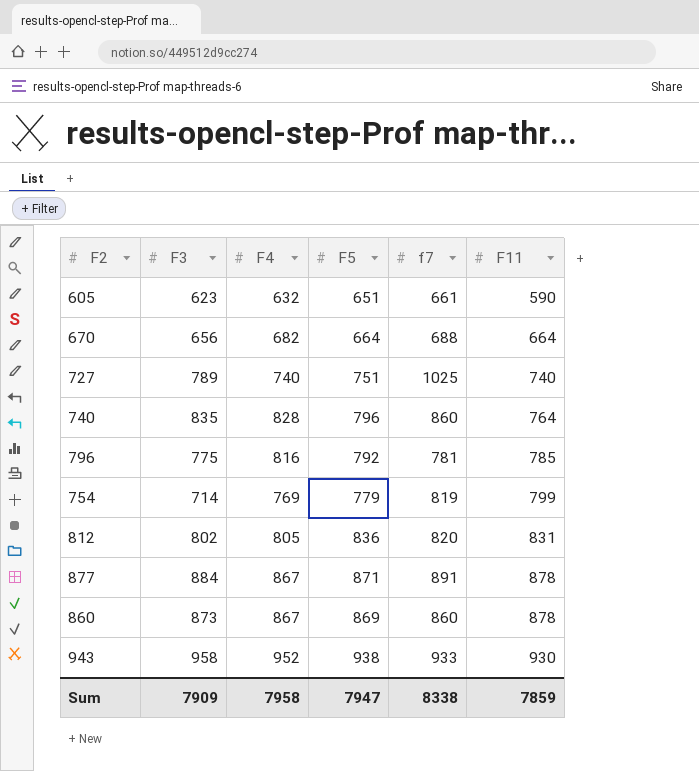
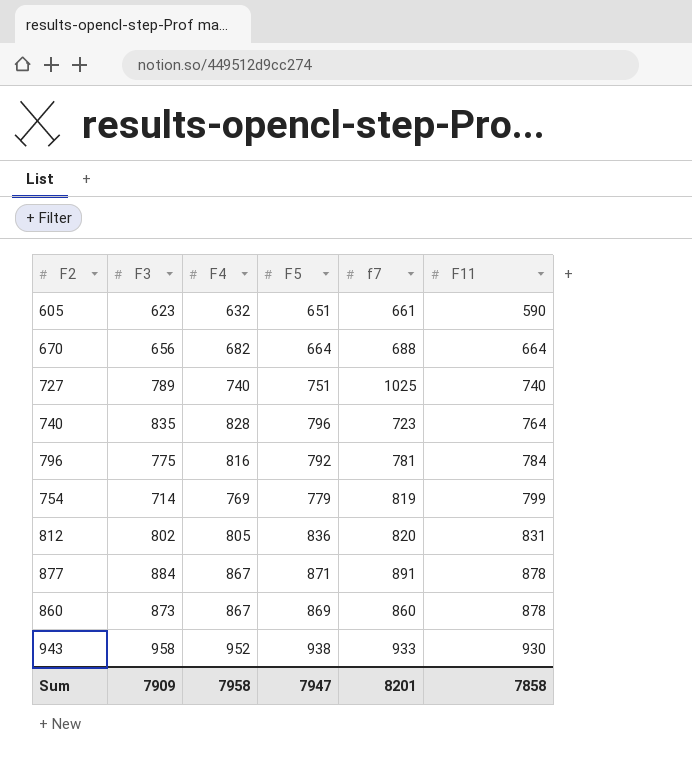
740 | f7: 860 -> 723
796 | F11: 785 -> 784
Sum | f7: 8338 -> 8201
Sum | F11: 7859 -> 7858

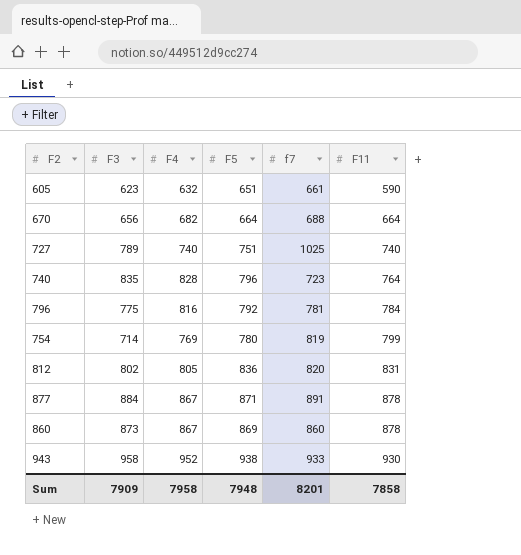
754 | F5: 779 -> 780
Sum | F5: 7947 -> 7948

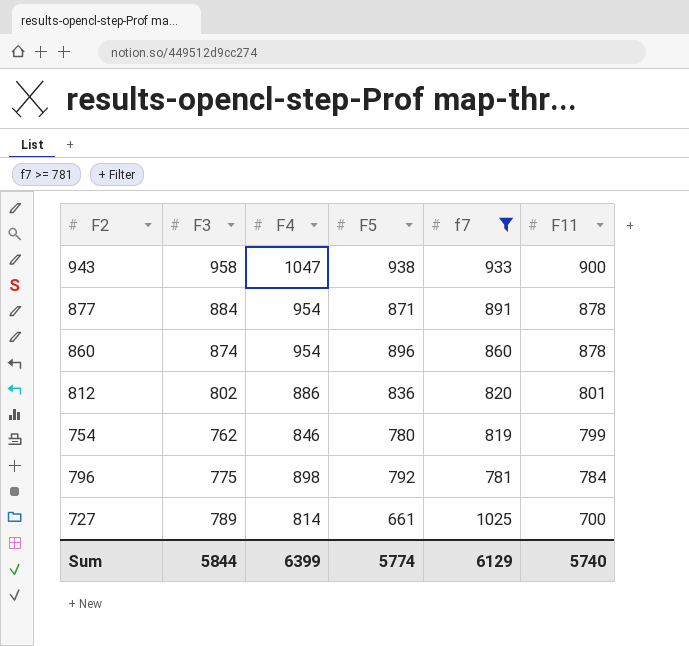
filter: none -> f7 >= 781
row order: F11 ascending -> F11 descending
943 | F4: 952 -> 1047
943 | F11: 930 -> 900
877 | F4: 867 -> 954
860 | F3: 873 -> 874
860 | F4: 867 -> 954
860 | F5: 869 -> 896
812 | F4: 805 -> 886
812 | F11: 831 -> 801
754 | F3: 714 -> 762
754 | F4: 769 -> 846
796 | F4: 816 -> 898
727 | F4: 740 -> 814
727 | F5: 751 -> 661
727 | F11: 740 -> 700
Sum | F3: 7909 -> 5844
Sum | F4: 7958 -> 6399
Sum | F5: 7948 -> 5774
Sum | f7: 8201 -> 6129
Sum | F11: 7858 -> 5740

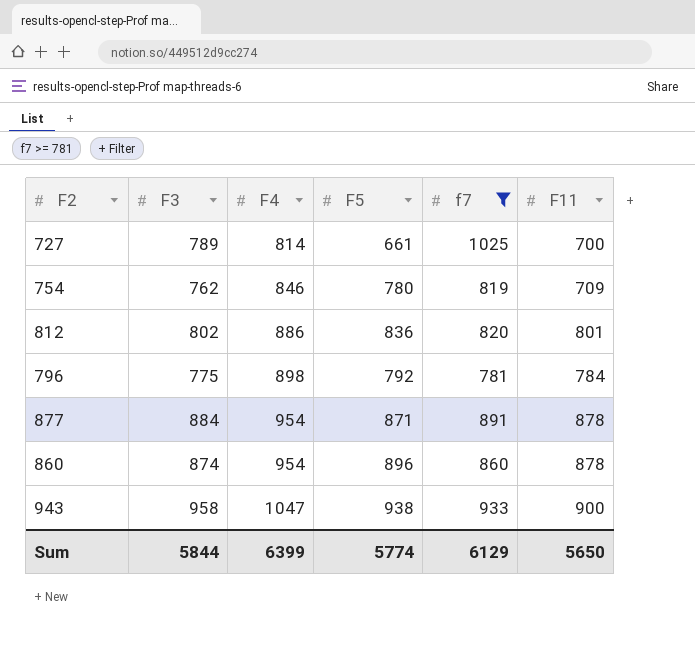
row order: F11 descending -> F4 ascending
754 | F11: 799 -> 709
Sum | F11: 5740 -> 5650

